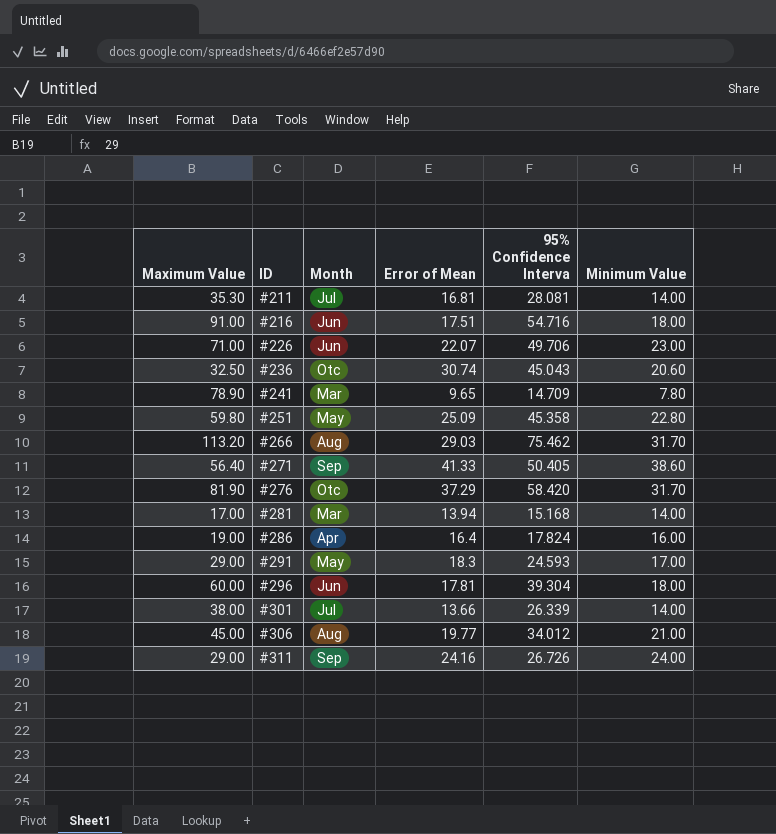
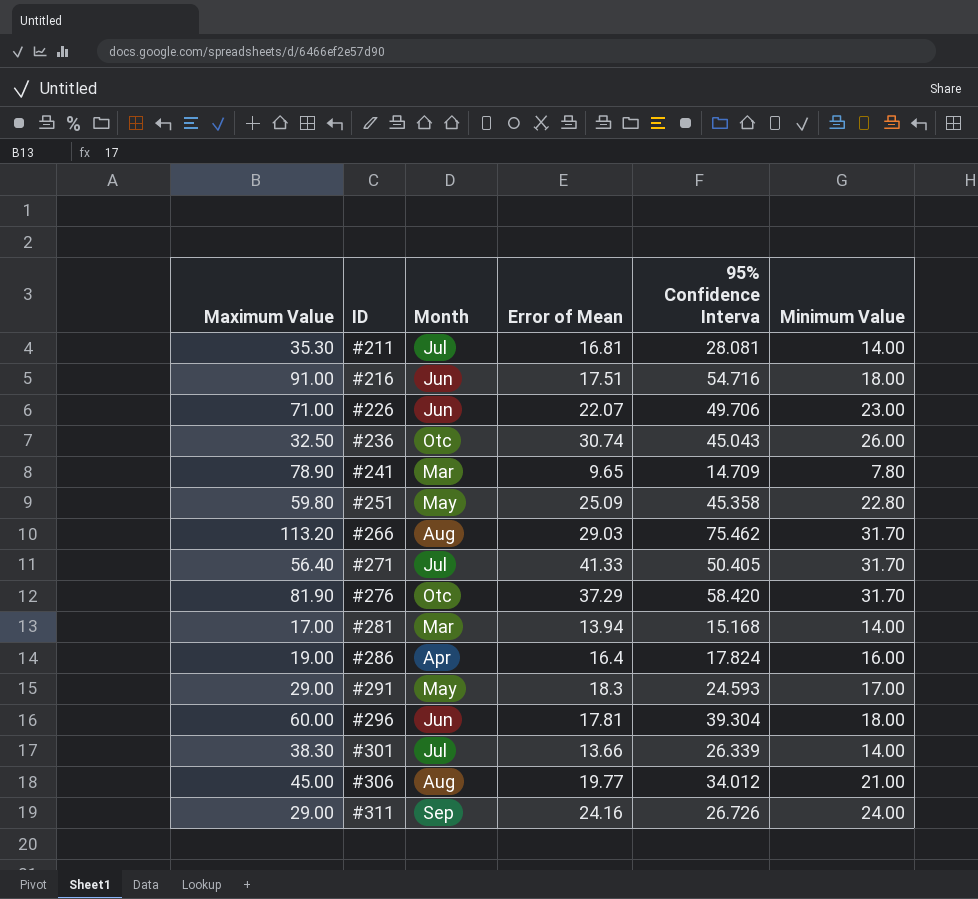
#236 | Minimum Value: 20.60 -> 26.00
#271 | Month: Sep -> Jul
#271 | Minimum Value: 38.60 -> 31.70
#301 | Maximum Value: 38.00 -> 38.30

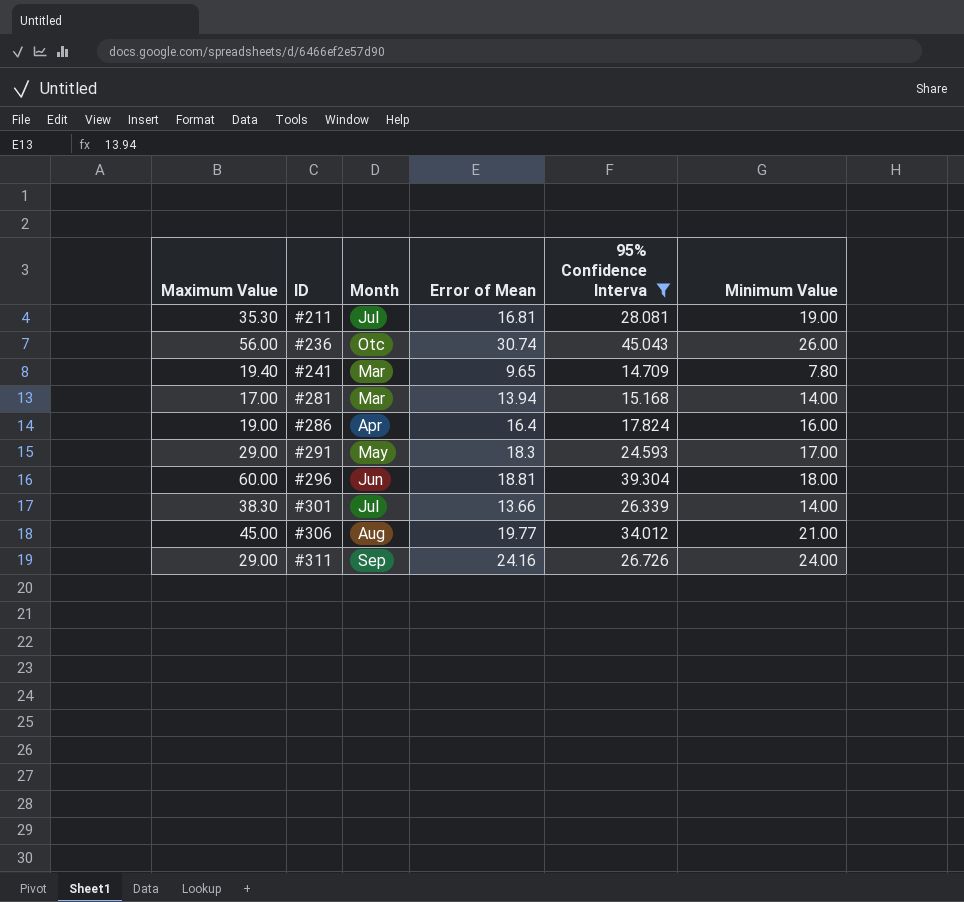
filter: none -> 95% Confidence Interva <= 45.043
#211 | Minimum Value: 14.00 -> 19.00
#236 | Maximum Value: 32.50 -> 56.00
#241 | Maximum Value: 78.90 -> 19.40
#296 | Error of Mean: 17.81 -> 18.81

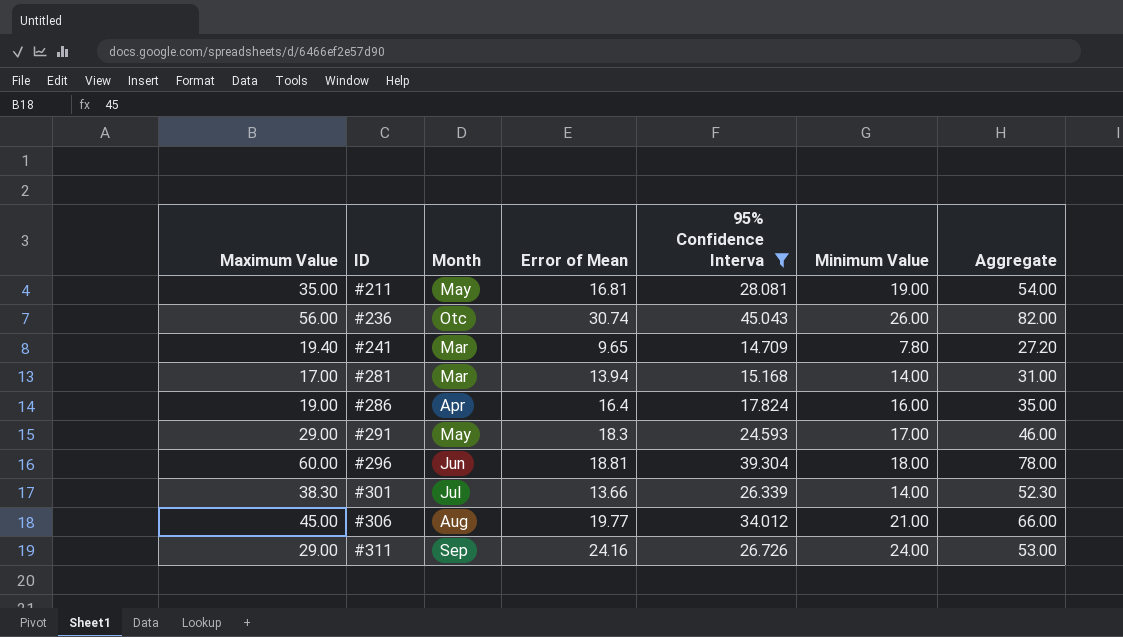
column Aggregate | formula: none -> [Maximum Value] + [Minimum Value]
#211 | Maximum Value: 35.30 -> 35.00
#211 | Month: Jul -> May

